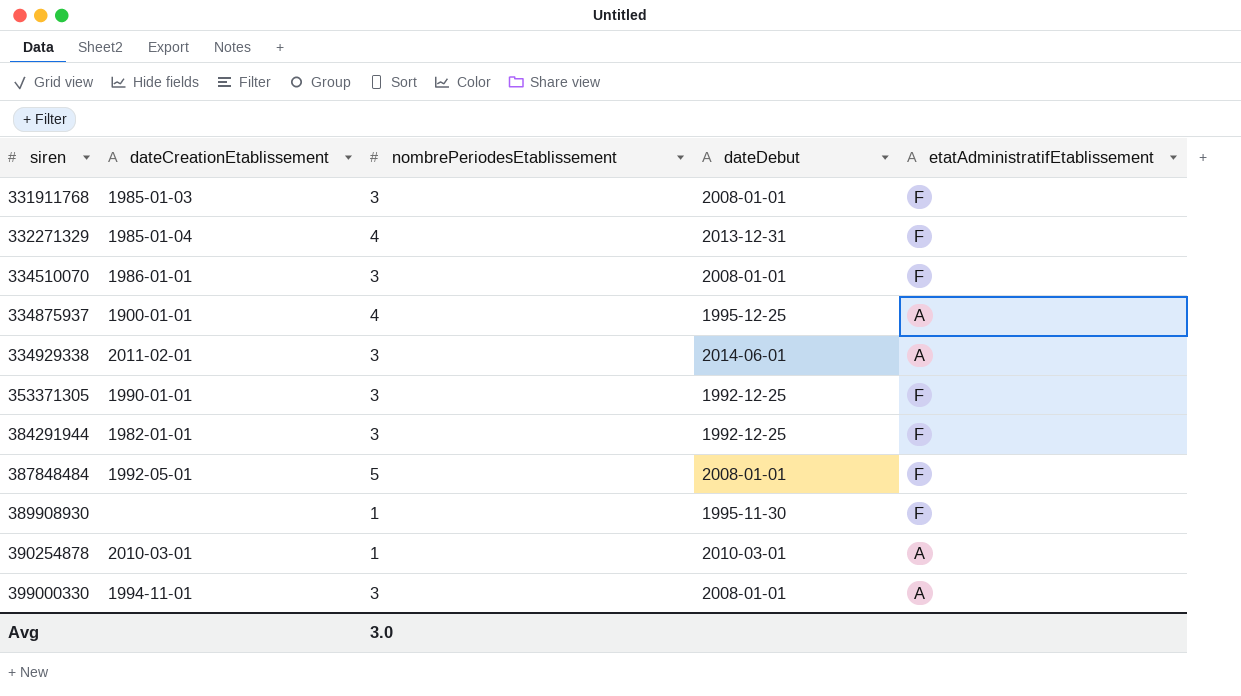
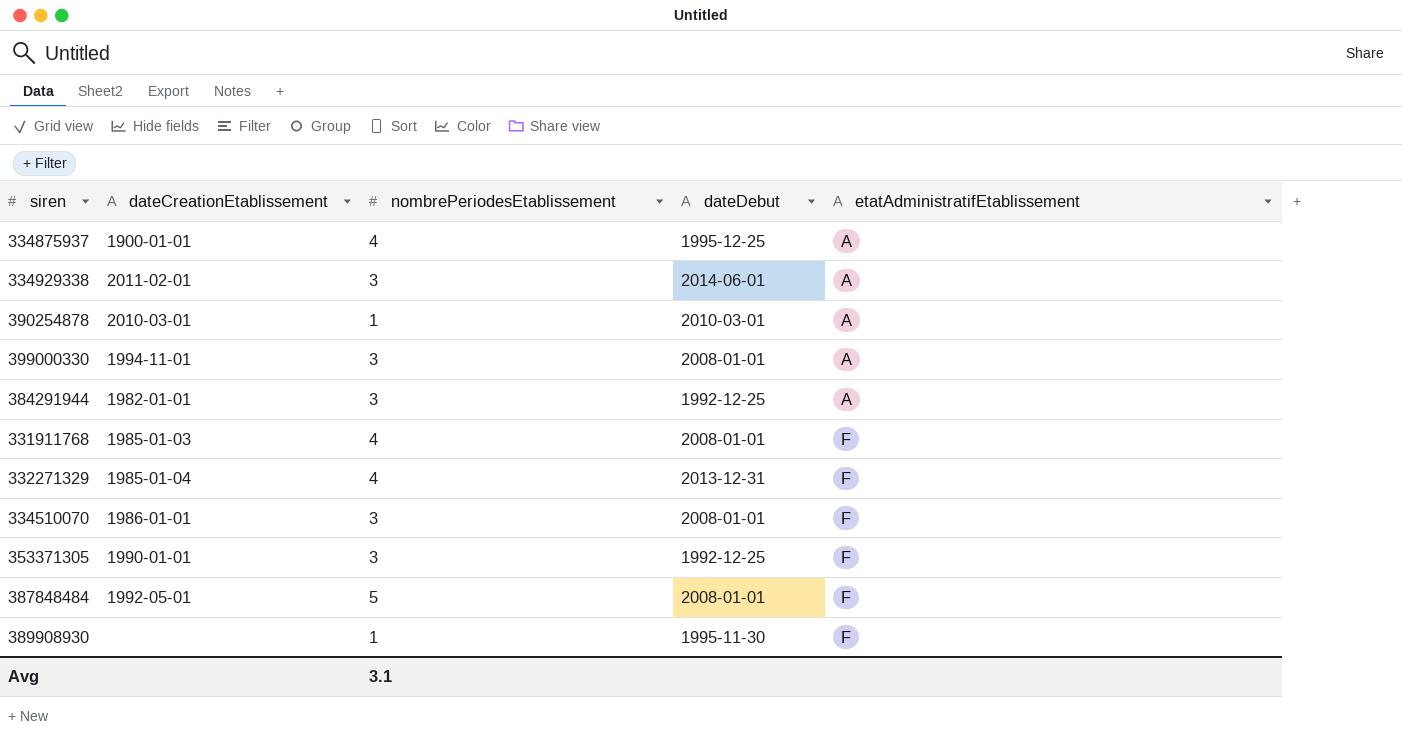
row order: siren ascending -> etatAdministratifEtablissement ascending
384291944 | etatAdministratifEtablissement: F -> A
331911768 | nombrePeriodesEtablissement: 3 -> 4
Avg | nombrePeriodesEtablissement: 3.0 -> 3.1

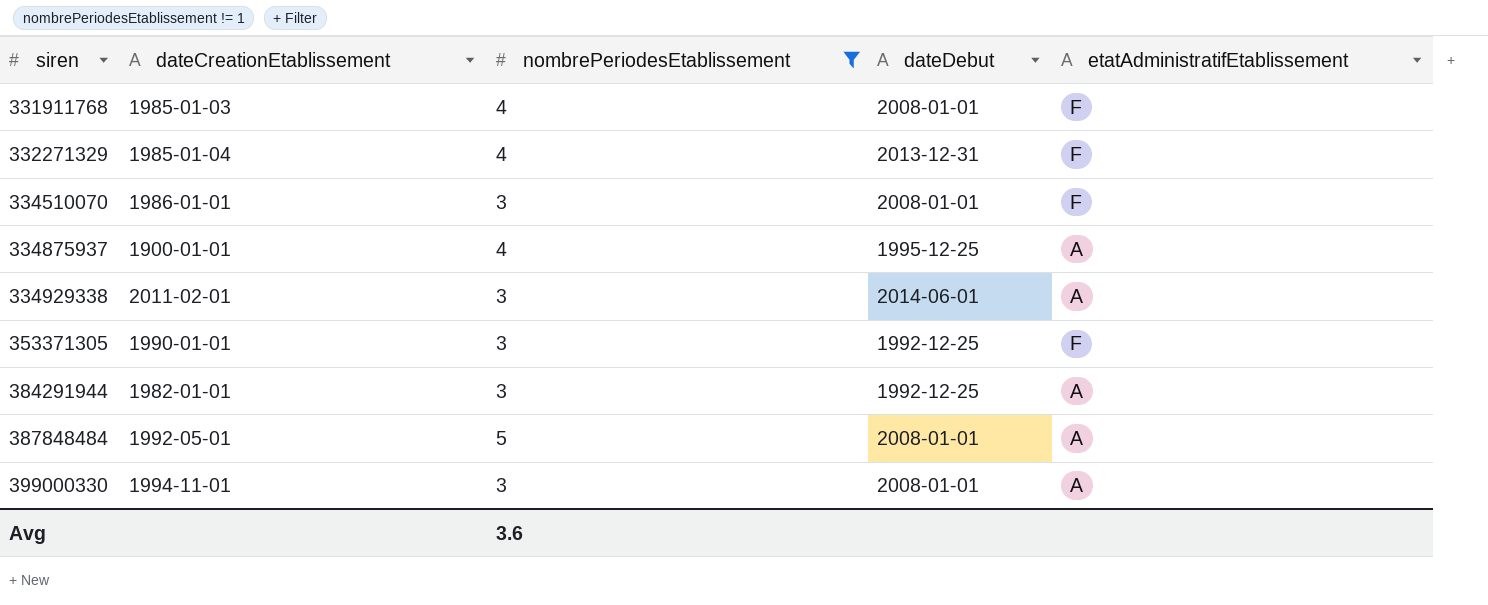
filter: none -> nombrePeriodesEtablissement != 1
row order: etatAdministratifEtablissement ascending -> siren ascending
387848484 | etatAdministratifEtablissement: F -> A
Avg | nombrePeriodesEtablissement: 3.1 -> 3.6

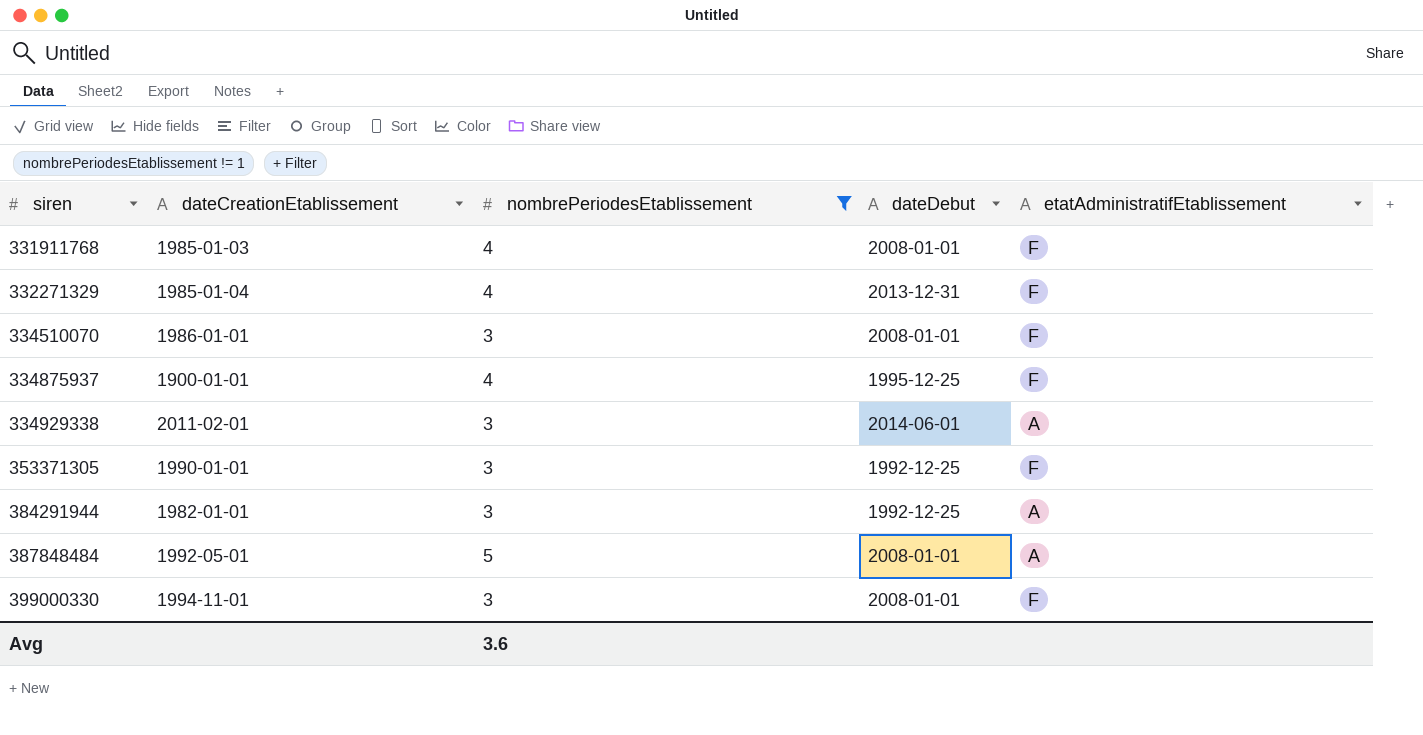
334875937 | etatAdministratifEtablissement: A -> F
399000330 | etatAdministratifEtablissement: A -> F

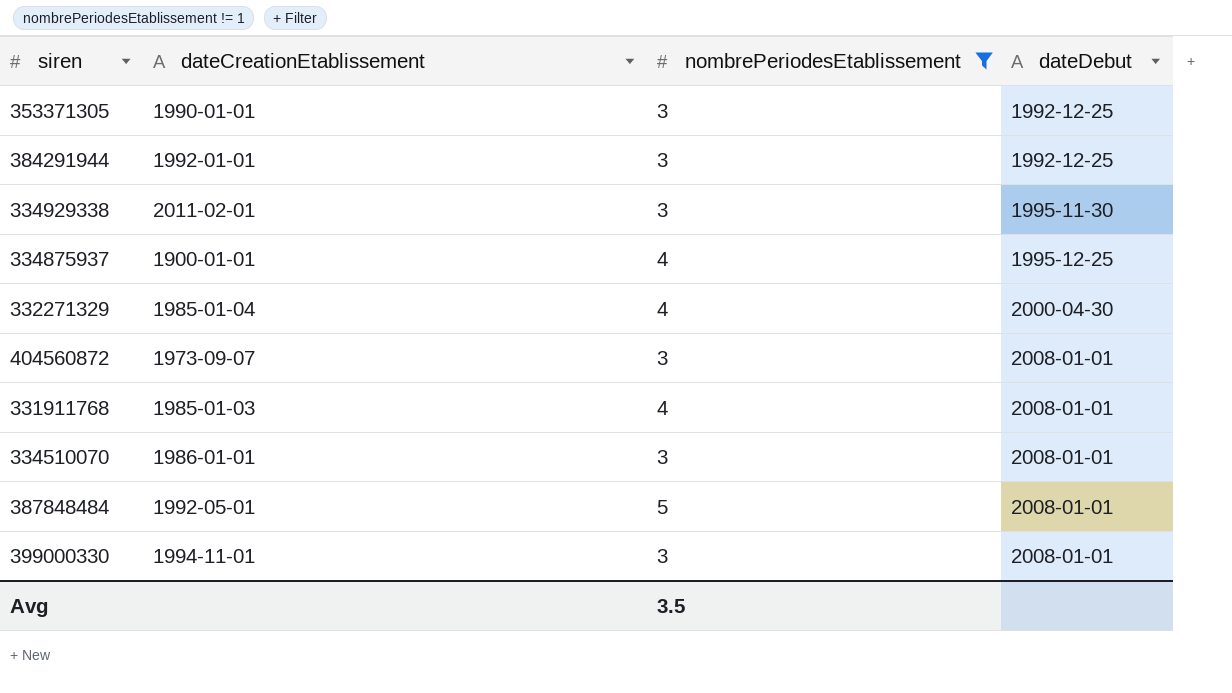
row order: siren ascending -> dateDebut ascending
column etatAdministratifEtablissement | position: 5 -> none
384291944 | dateCreationEtablissement: 1982-01-01 -> 1992-01-01
334929338 | dateDebut: 2014-06-01 -> 1995-11-30
332271329 | dateDebut: 2013-12-31 -> 2000-04-30
row 404560872: none -> 1973-09-07 | 3 | 2008-01-01
Avg | nombrePeriodesEtablissement: 3.6 -> 3.5

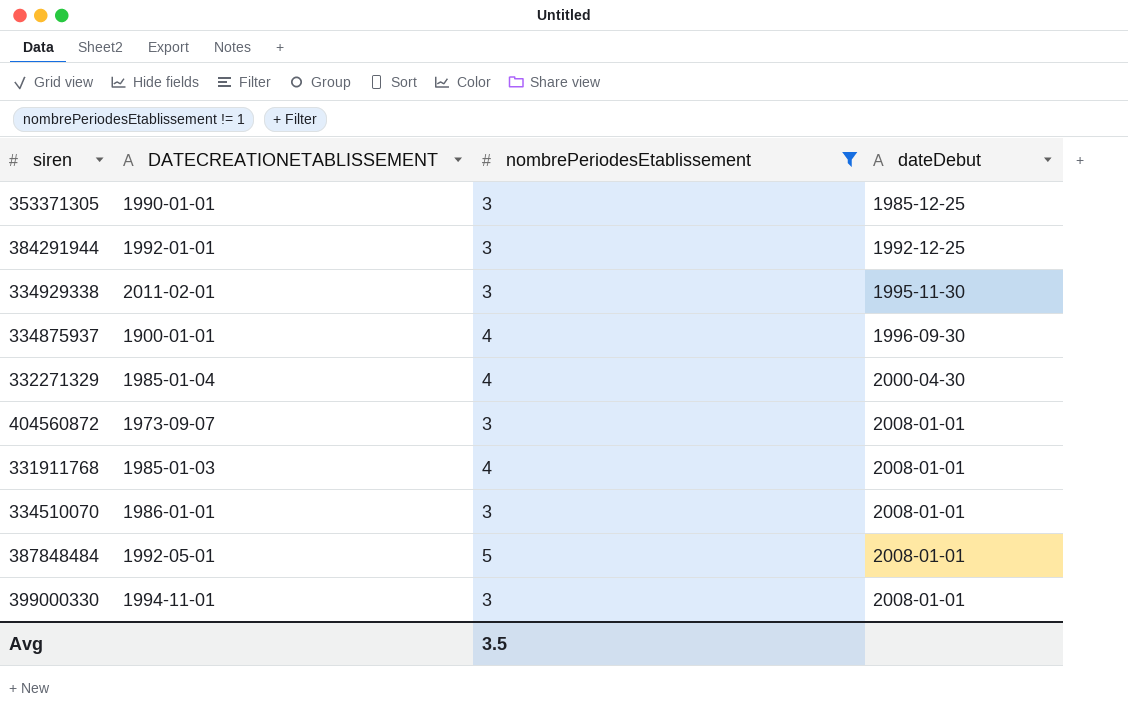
column name: dateCreationEtablissement -> DATECREATIONETABLISSEMENT
353371305 | dateDebut: 1992-12-25 -> 1985-12-25
334875937 | dateDebut: 1995-12-25 -> 1996-09-30

